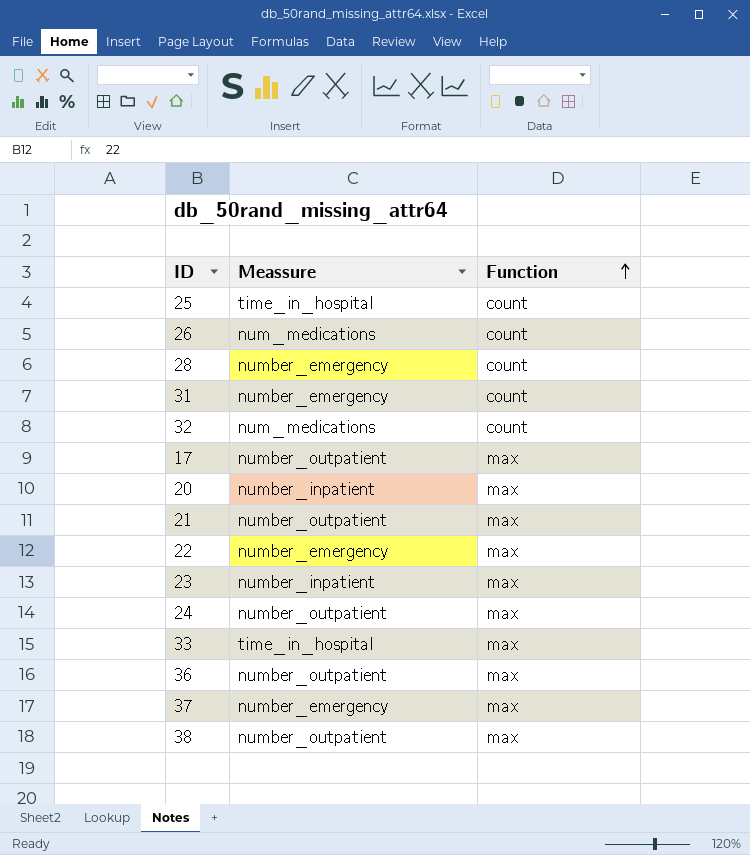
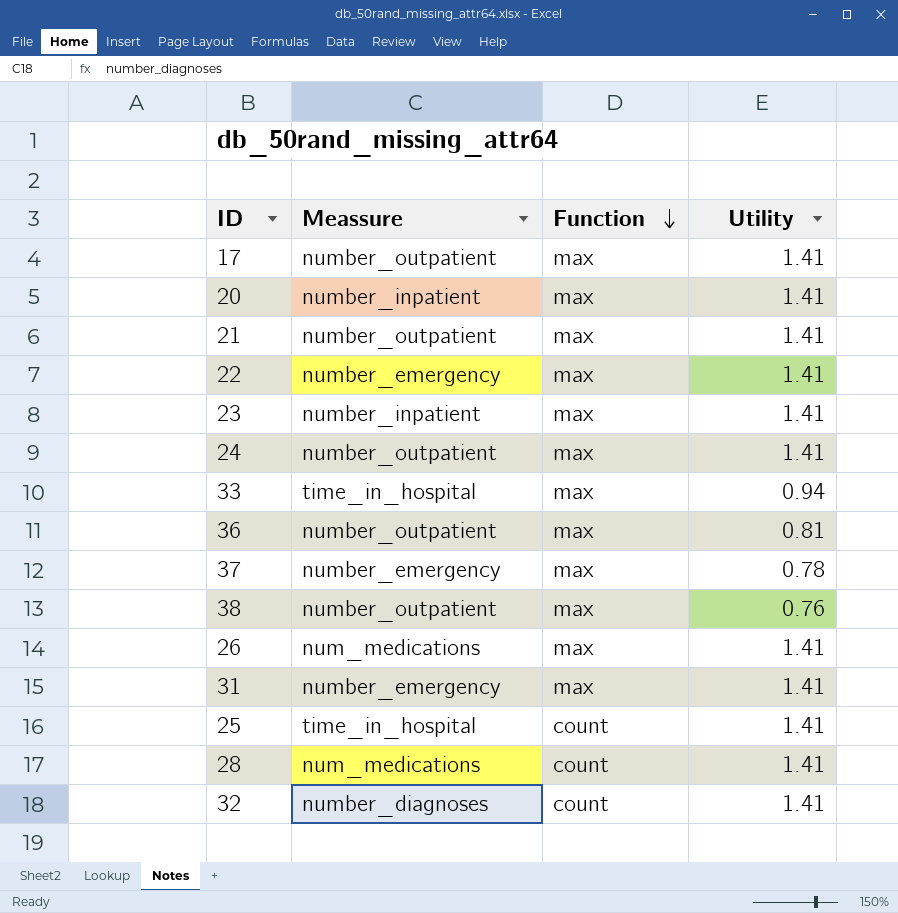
row order: Function ascending -> Function descending
column Utility | position: none -> 4
26 | Function: count -> max
31 | Function: count -> max
28 | Meassure: number_emergency -> num_medications
32 | Meassure: num_medications -> number_diagnoses

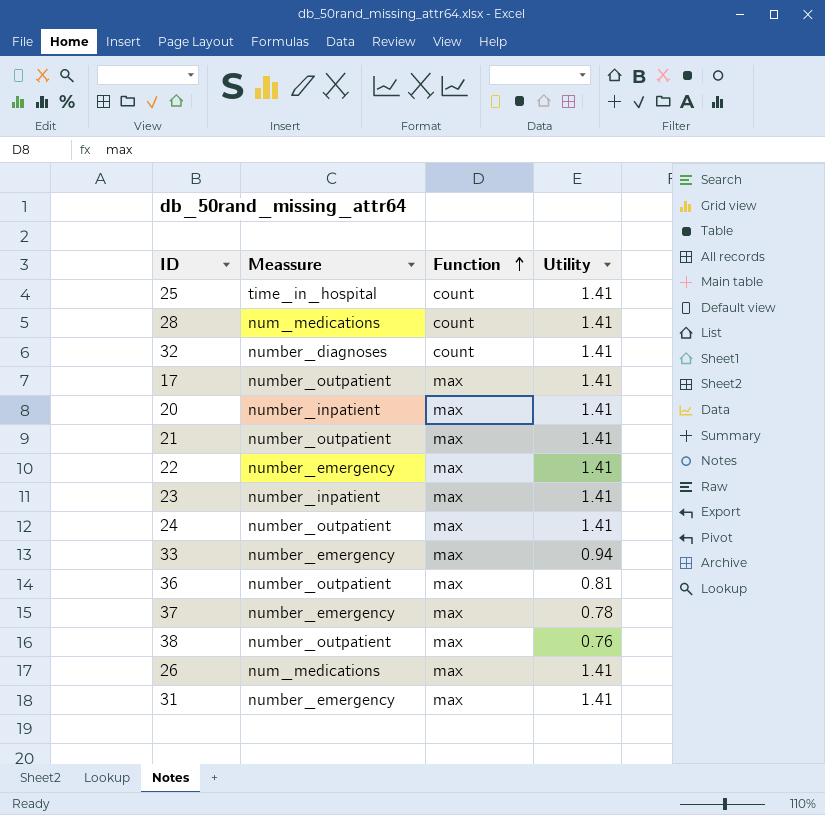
row order: Function descending -> Function ascending
33 | Meassure: time_in_hospital -> number_emergency

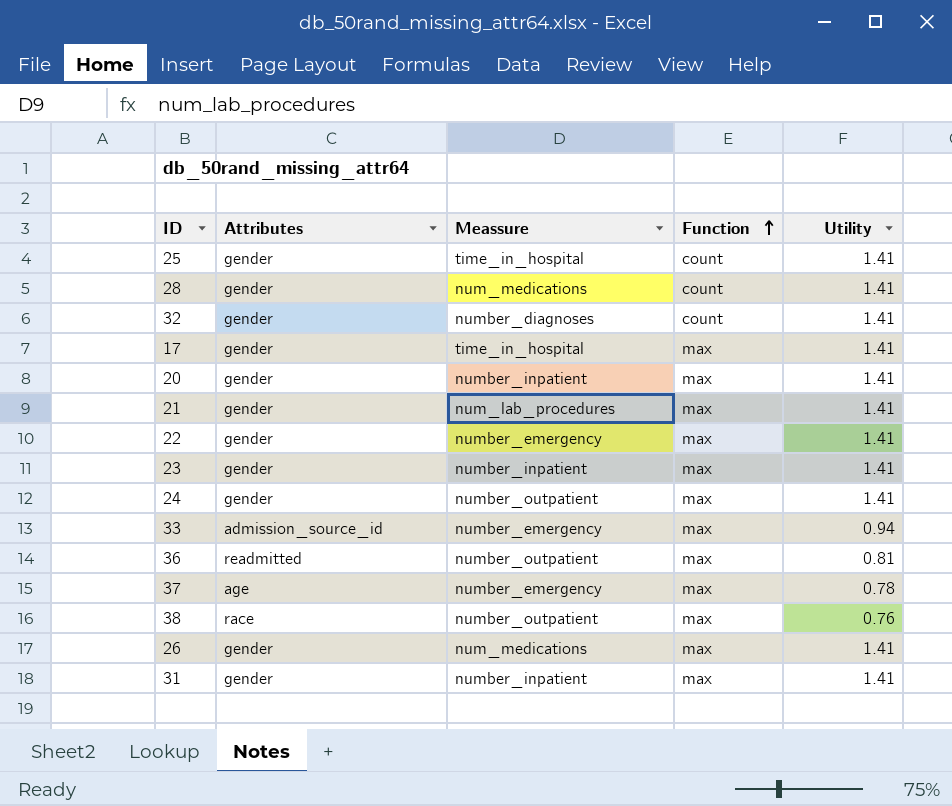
column Attributes | position: none -> 2
17 | Meassure: number_outpatient -> time_in_hospital
21 | Meassure: number_outpatient -> num_lab_procedures
31 | Meassure: number_emergency -> number_inpatient

